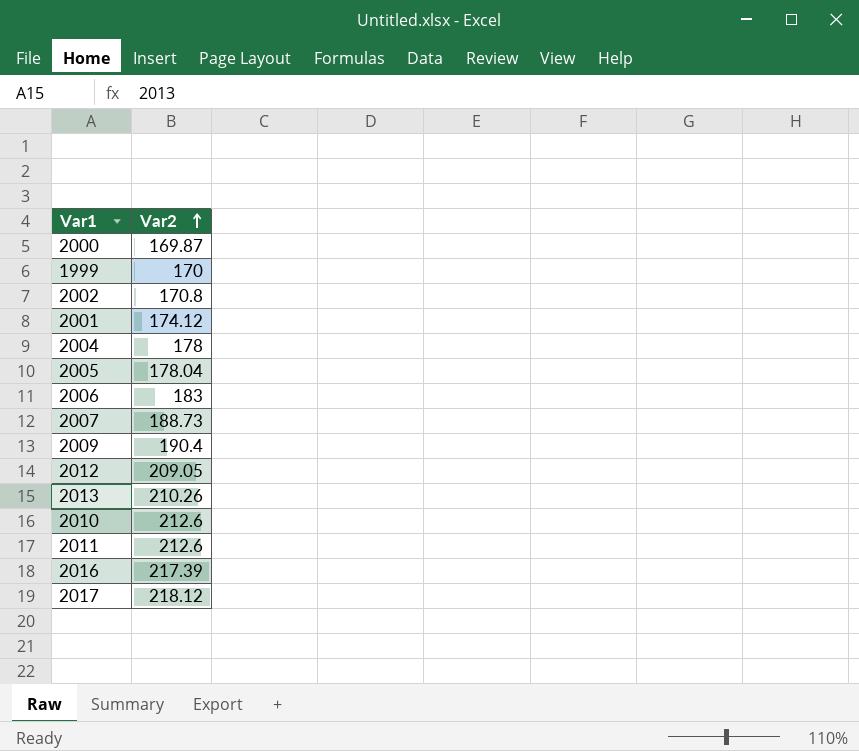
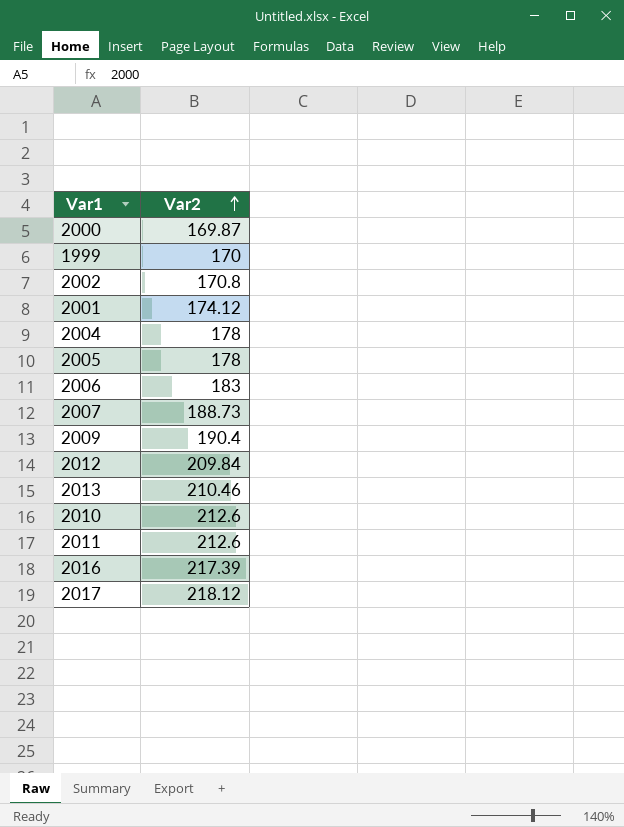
2005 | Var2: 178.04 -> 178
2012 | Var2: 209.05 -> 209.84
2013 | Var2: 210.26 -> 210.46

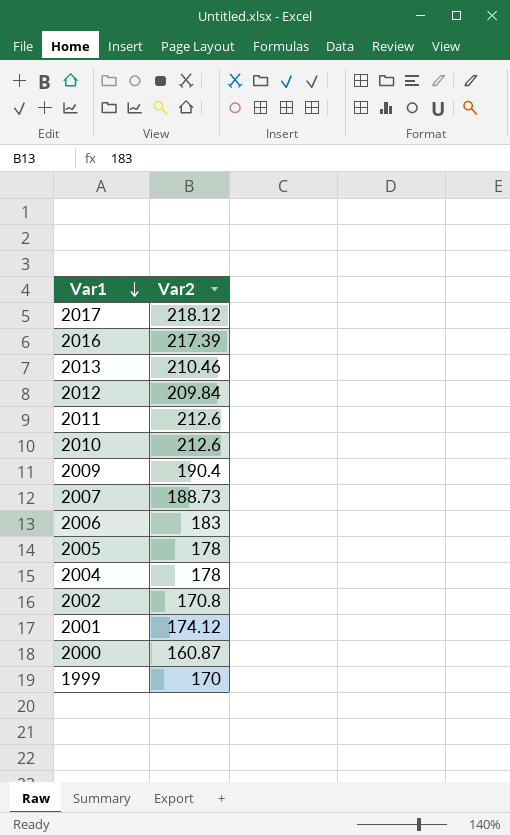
row order: Var2 ascending -> Var1 descending
2000 | Var2: 169.87 -> 160.87

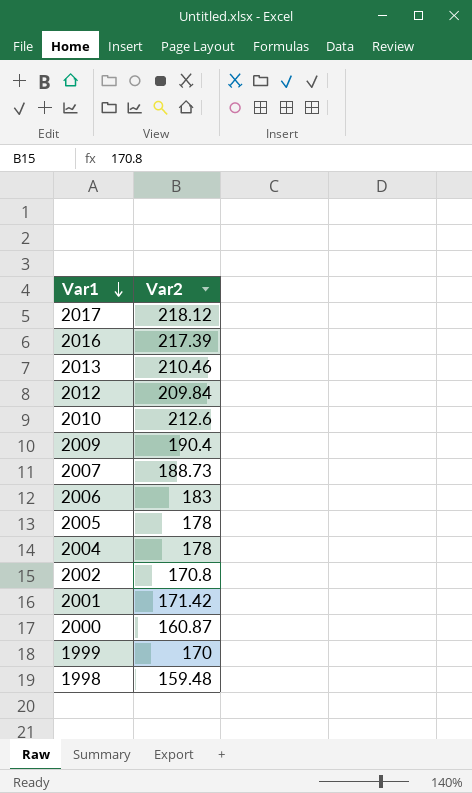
row 2011: 212.6 -> none
2001 | Var2: 174.12 -> 171.42
row 1998: none -> 159.48

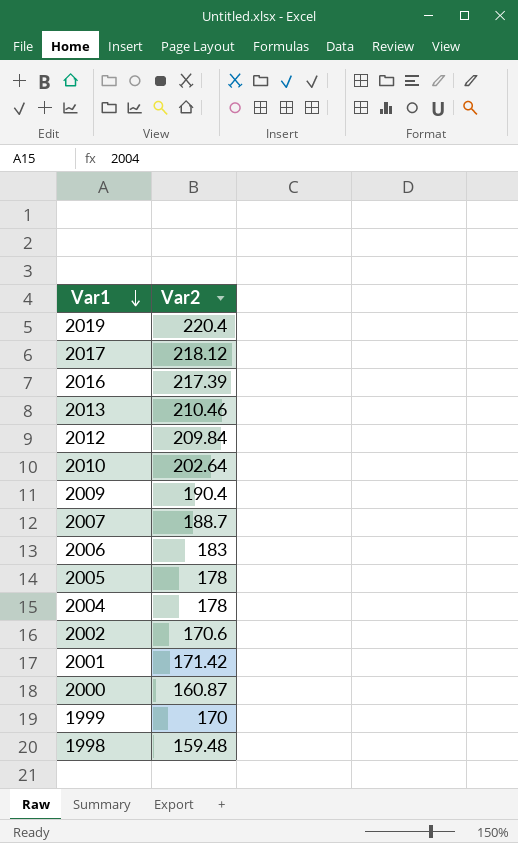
row 2019: none -> 220.4
2010 | Var2: 212.6 -> 202.64
2007 | Var2: 188.73 -> 188.7
2002 | Var2: 170.8 -> 170.6

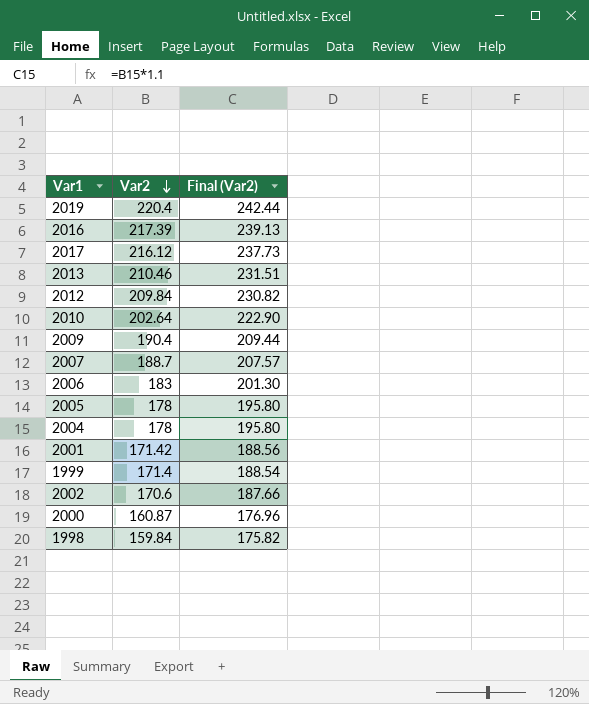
row order: Var1 descending -> Var2 descending
column Final (Var2) | formula: none -> [Var2] * 1.1
2017 | Var2: 218.12 -> 216.12
1999 | Var2: 170 -> 171.4
1998 | Var2: 159.48 -> 159.84

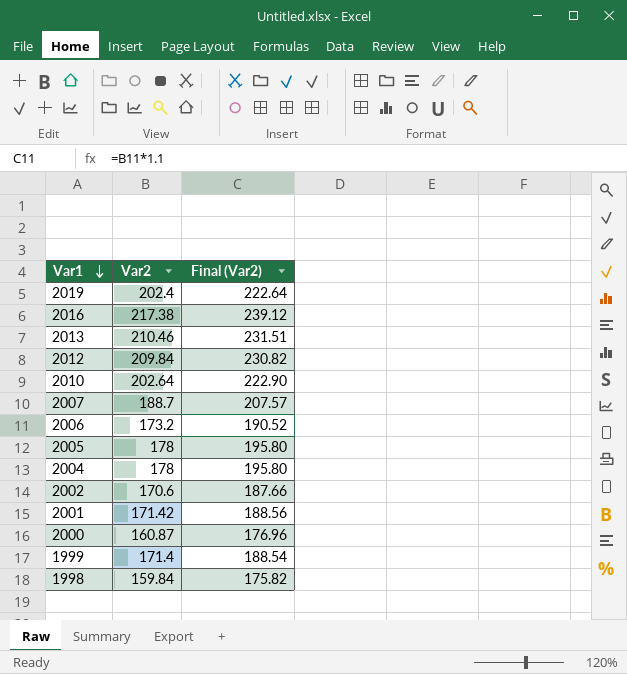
row order: Var2 descending -> Var1 descending
row 2017: 216.12 | 237.73 -> none
row 2009: 190.4 | 209.44 -> none
2019 | Var2: 220.4 -> 202.4
2019 | Final (Var2): 242.44 -> 222.64
2016 | Var2: 217.39 -> 217.38
2016 | Final (Var2): 239.13 -> 239.12
2006 | Var2: 183 -> 173.2
2006 | Final (Var2): 201.30 -> 190.52

